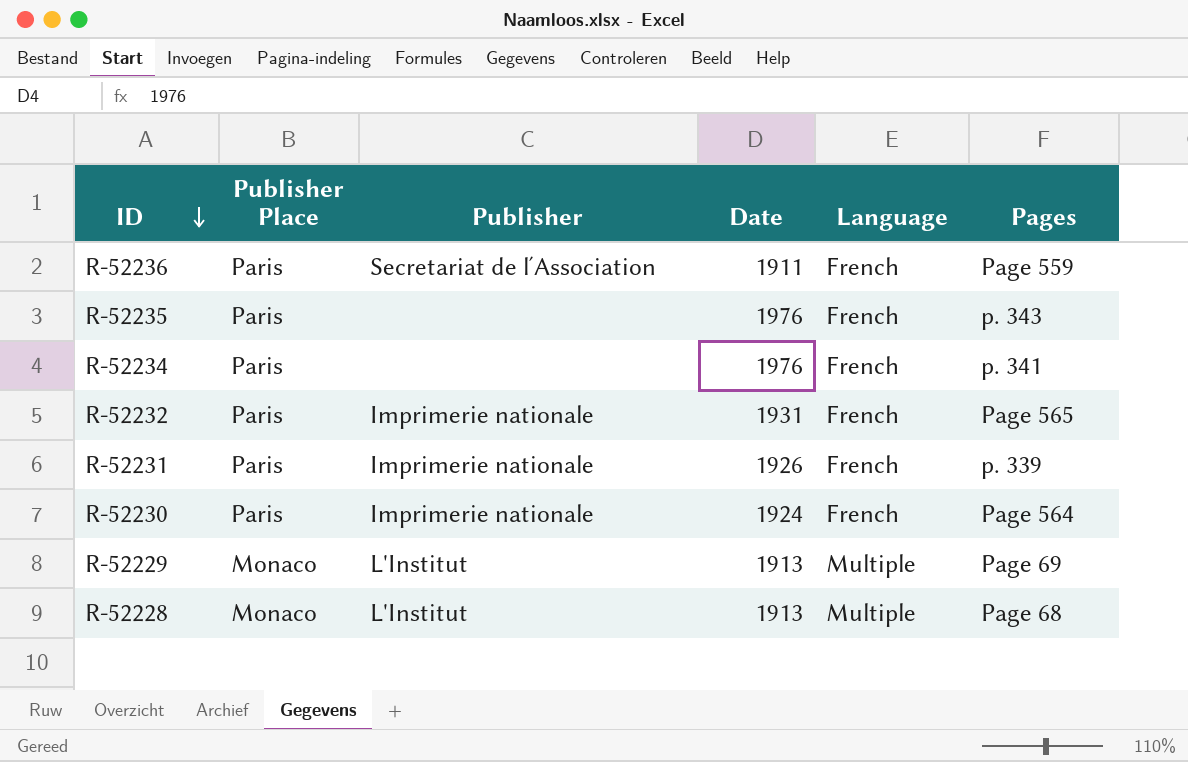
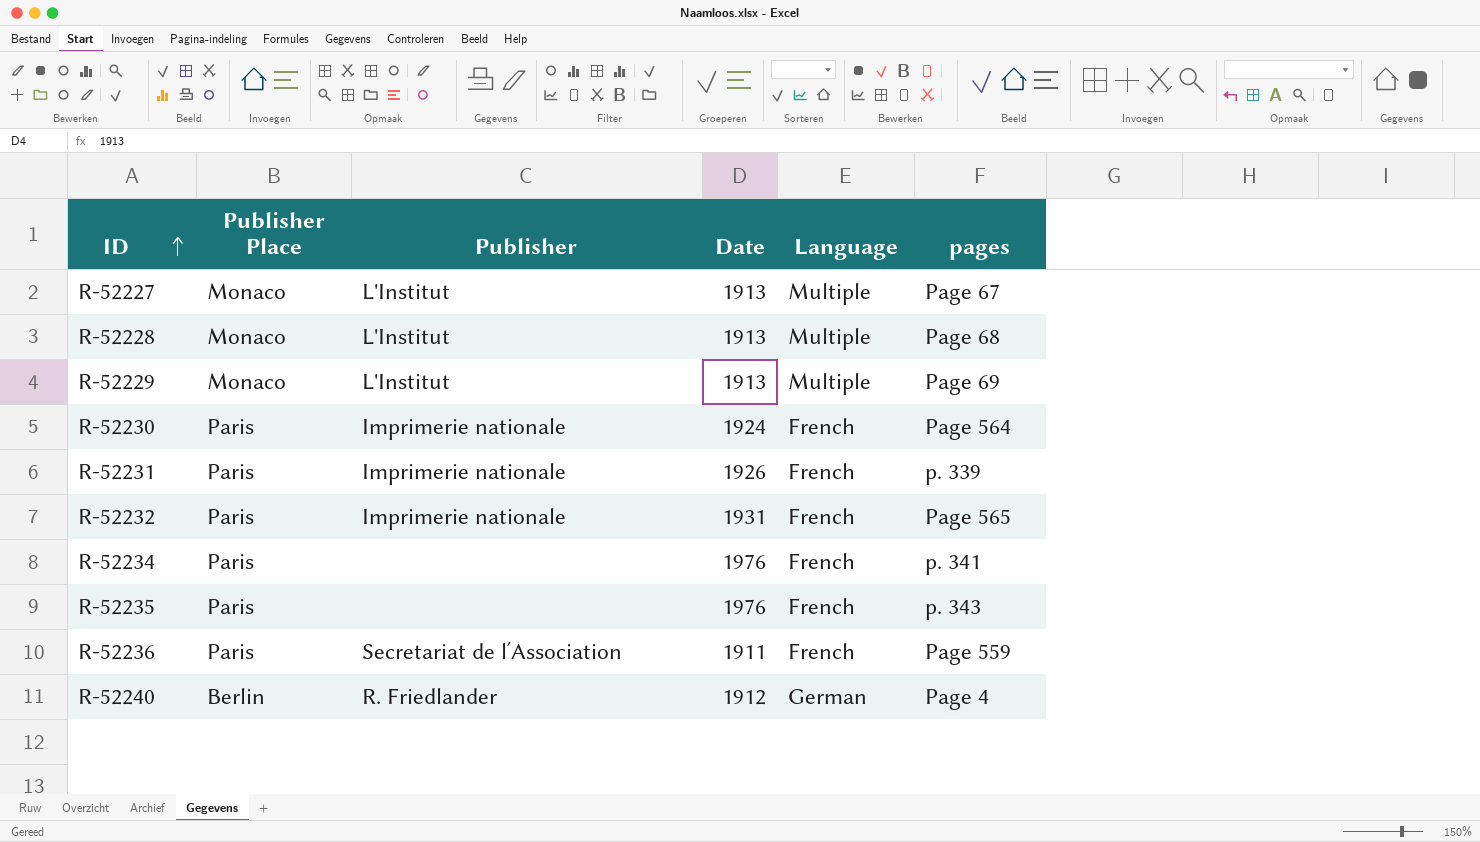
row order: ID descending -> ID ascending
column name: Pages -> pages
row R-52227: none -> Monaco | L'Institut | 1913 | Multiple | Page 67
row R-52240: none -> Berlin | R. Friedlander | 1912 | German | Page 4

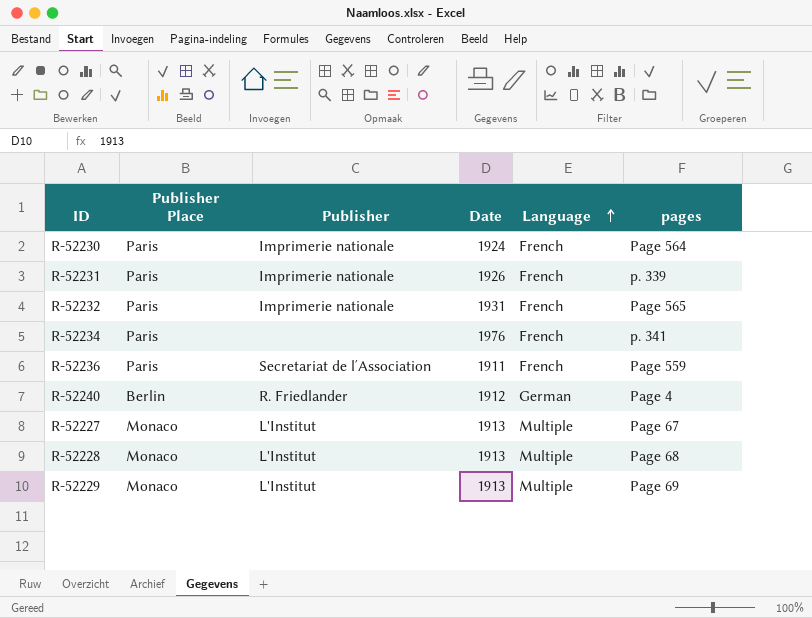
row order: ID ascending -> Language ascending
row R-52235: Paris | none | 1976 | French | p. 343 -> none

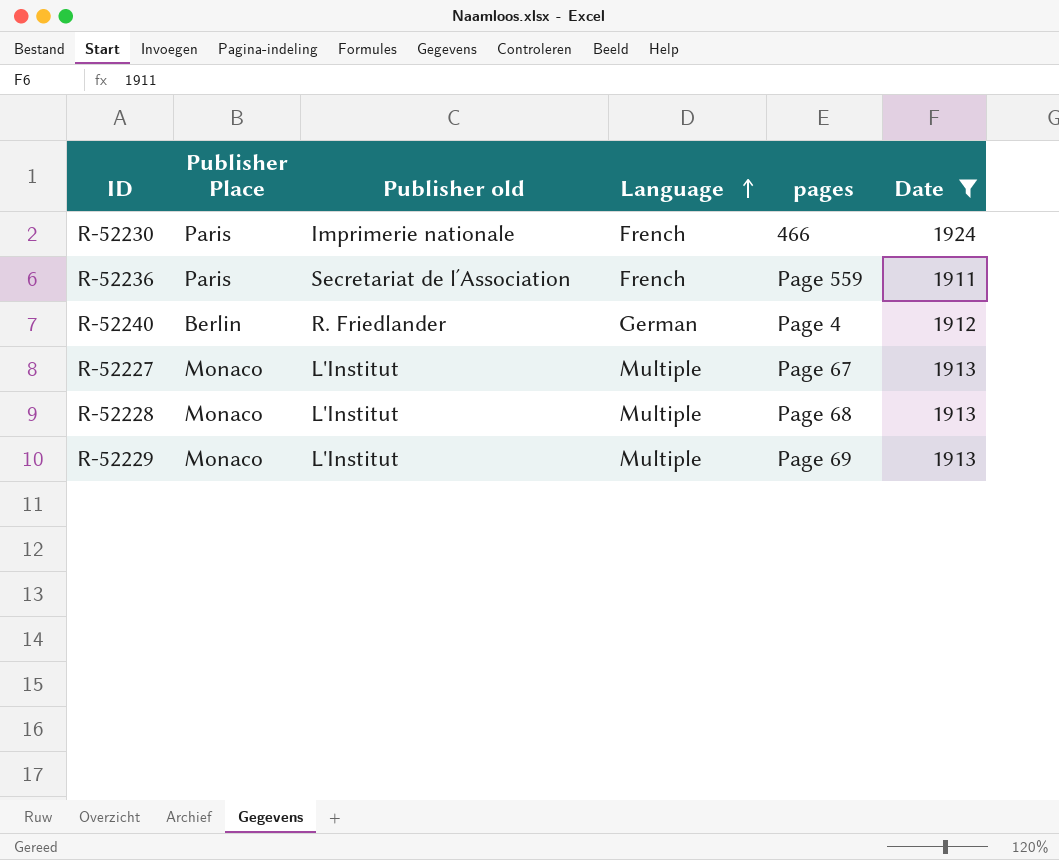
filter: none -> Date <= 1924
column name: Publisher -> Publisher old
column Date | position: 4 -> 6
R-52230 | pages: Page 564 -> 466

